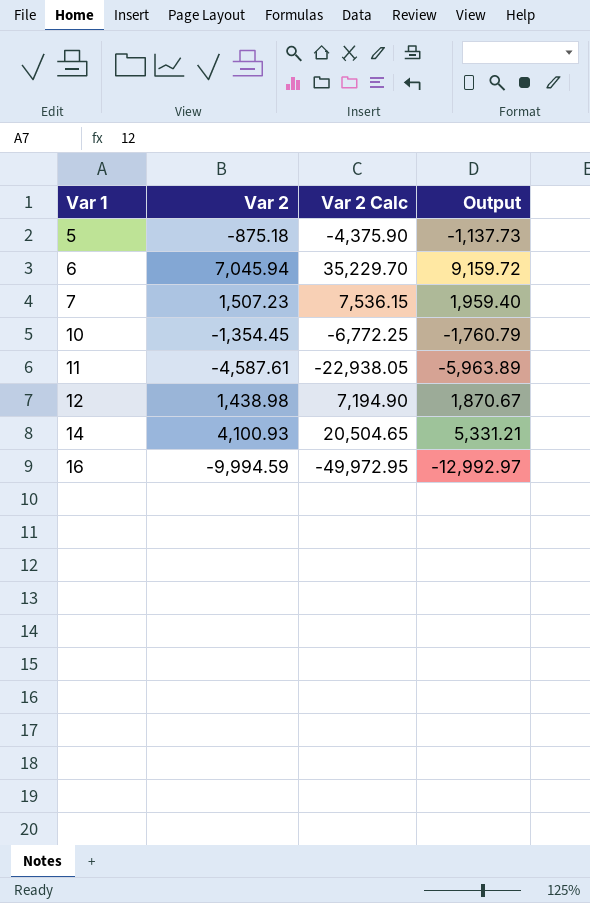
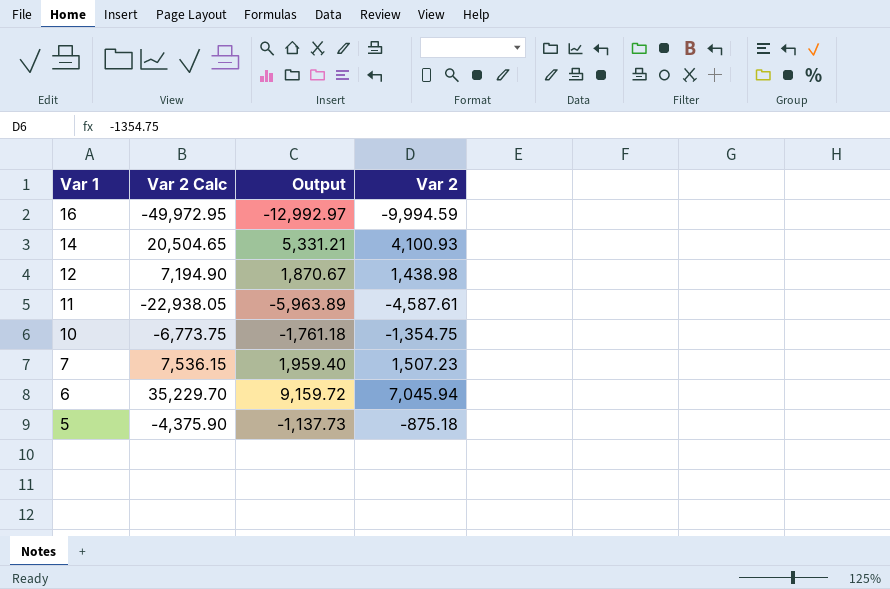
row order: Var 1 ascending -> Var 1 descending
column Var 2 | position: 2 -> 4
10 | Var 2 Calc: -6,772.25 -> -6,773.75
10 | Output: -1,760.79 -> -1,761.18
10 | Var 2: -1,354.45 -> -1,354.75

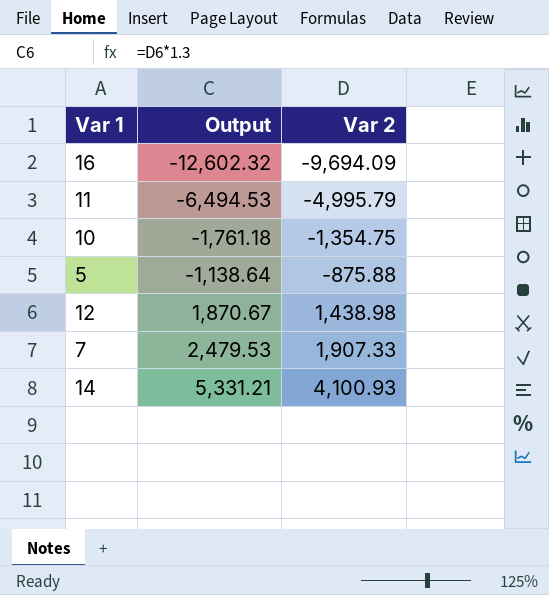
row order: Var 1 descending -> Output ascending
column Var 2 Calc | formula: [Var 2] * 5 -> none
row 6: 35,229.70 | 9,159.72 | 7,045.94 -> none
16 | Output: -12,992.97 -> -12,602.32
16 | Var 2: -9,994.59 -> -9,694.09
11 | Output: -5,963.89 -> -6,494.53
11 | Var 2: -4,587.61 -> -4,995.79
5 | Output: -1,137.73 -> -1,138.64
5 | Var 2: -875.18 -> -875.88
7 | Output: 1,959.40 -> 2,479.53
7 | Var 2: 1,507.23 -> 1,907.33

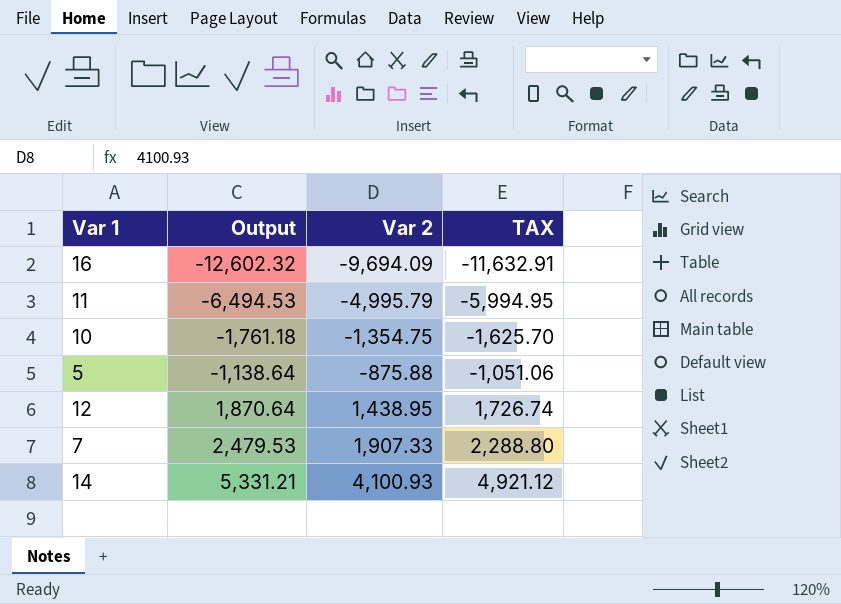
column TAX | formula: none -> [Var 2] * 1.2
12 | Output: 1,870.67 -> 1,870.64
12 | Var 2: 1,438.98 -> 1,438.95

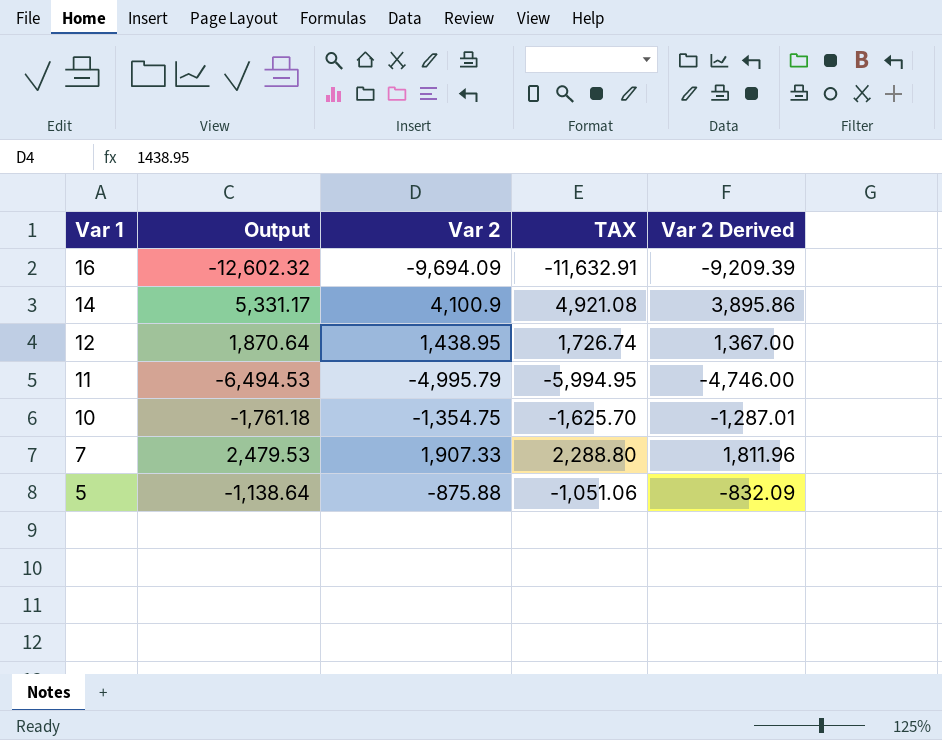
row order: Output ascending -> Var 1 descending
column Var 2 Derived | formula: none -> [Var 2] * 0.95
14 | Output: 5,331.21 -> 5,331.17
14 | Var 2: 4,100.93 -> 4,100.9
14 | TAX: 4,921.12 -> 4,921.08

